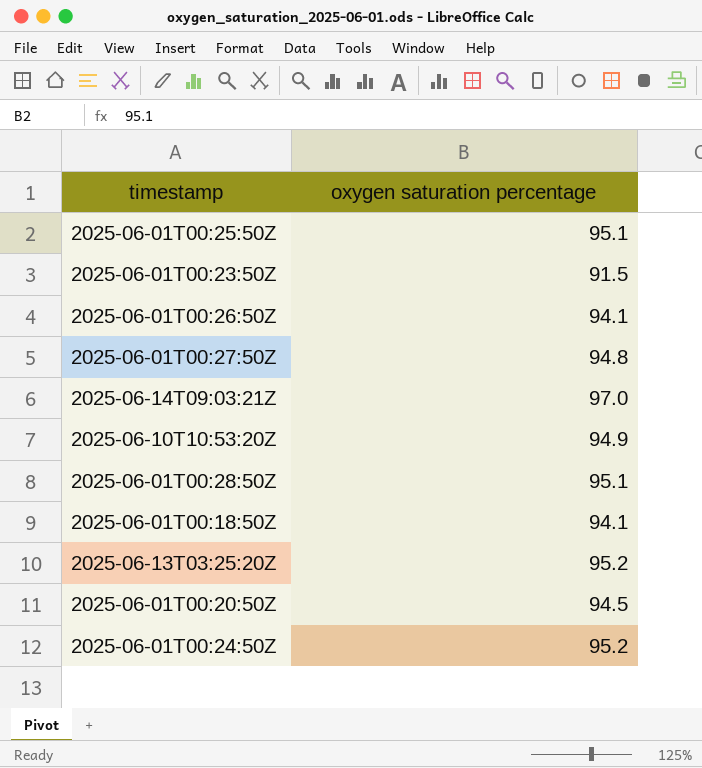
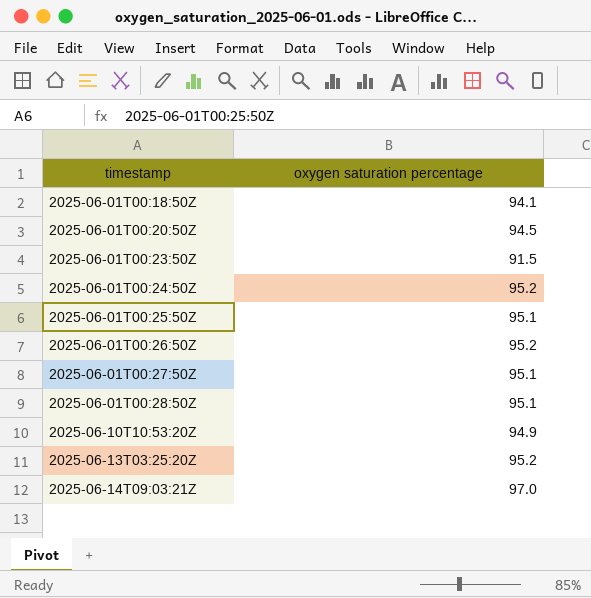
row order: none -> timestamp ascending
2025-06-01T00:26:50Z | oxygen saturation percentage: 94.1 -> 95.2
2025-06-01T00:27:50Z | oxygen saturation percentage: 94.8 -> 95.1

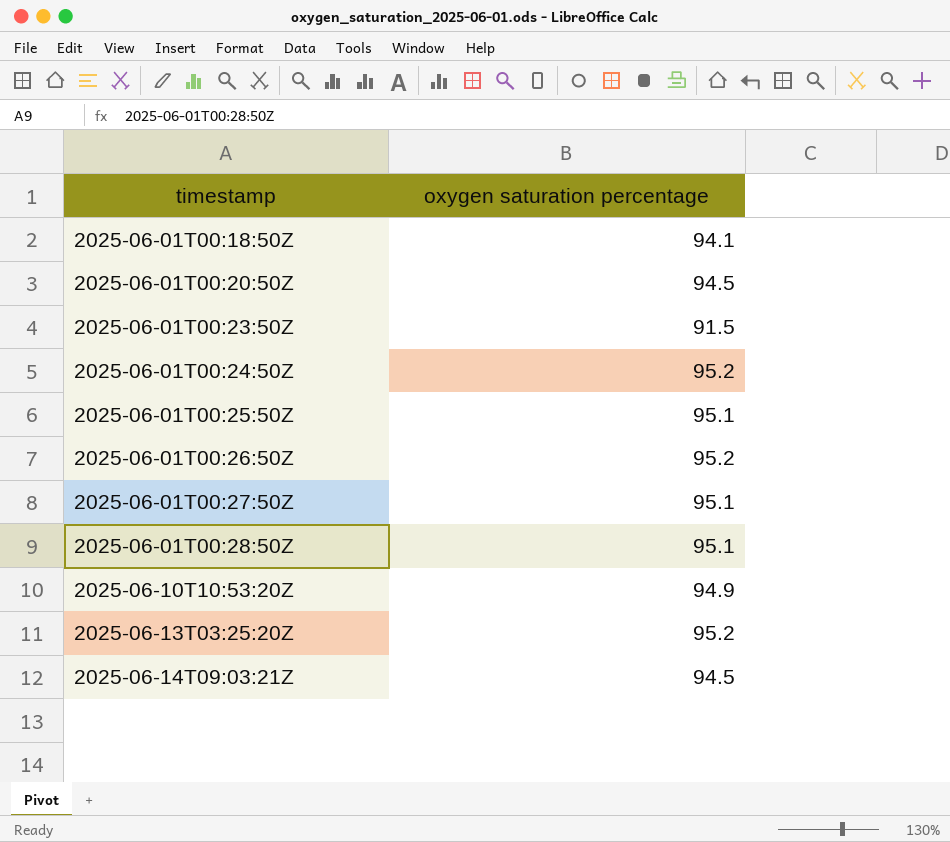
2025-06-14T09:03:21Z | oxygen saturation percentage: 97.0 -> 94.5

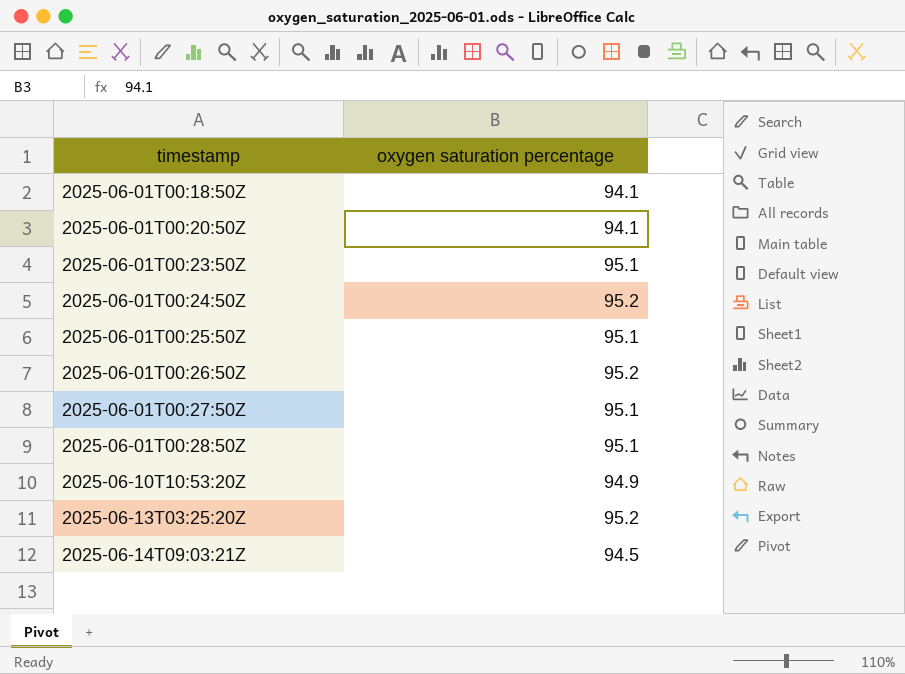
2025-06-01T00:20:50Z | oxygen saturation percentage: 94.5 -> 94.1
2025-06-01T00:23:50Z | oxygen saturation percentage: 91.5 -> 95.1

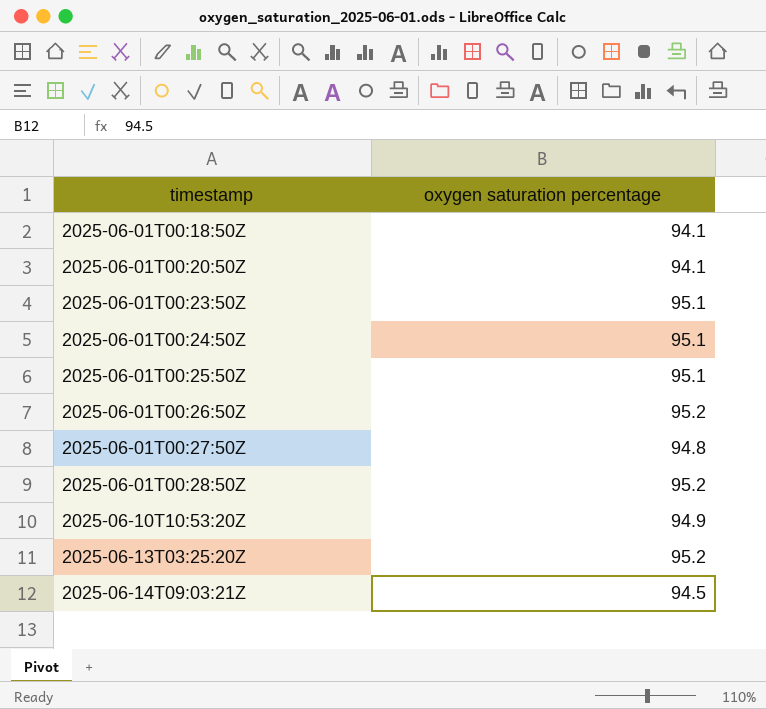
2025-06-01T00:24:50Z | oxygen saturation percentage: 95.2 -> 95.1
2025-06-01T00:27:50Z | oxygen saturation percentage: 95.1 -> 94.8
2025-06-01T00:28:50Z | oxygen saturation percentage: 95.1 -> 95.2

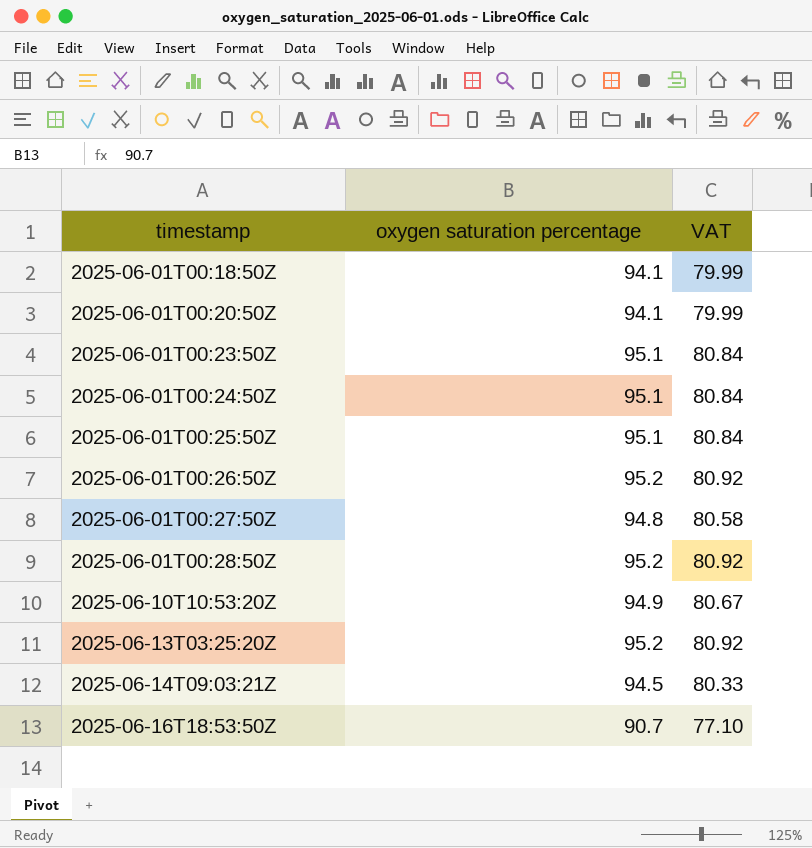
column VAT | formula: none -> [oxygen saturation percentage] * 0.85
row 2025-06-16T18:53:50Z: none -> 90.7 | 77.10

